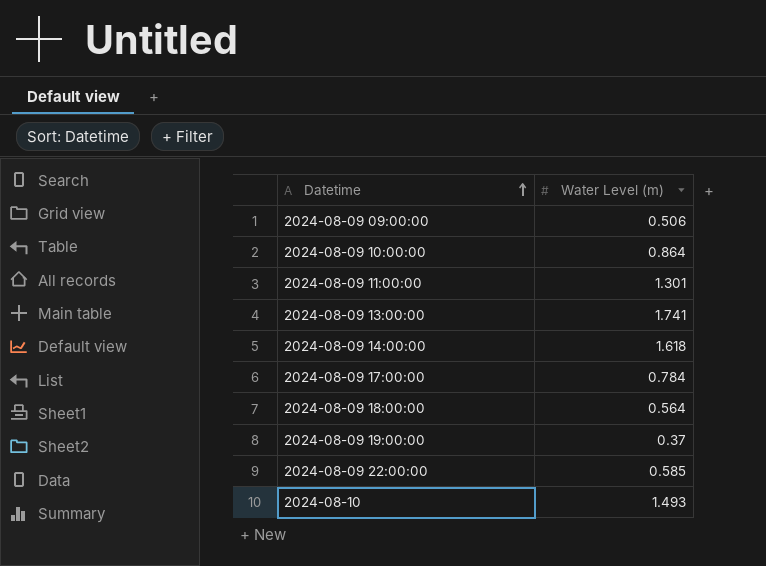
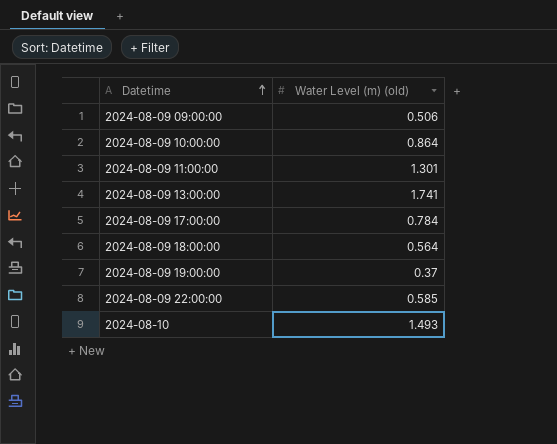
column name: Water Level (m) -> Water Level (m) (old)
row 2024-08-09 14:00:00: 1.618 -> none

